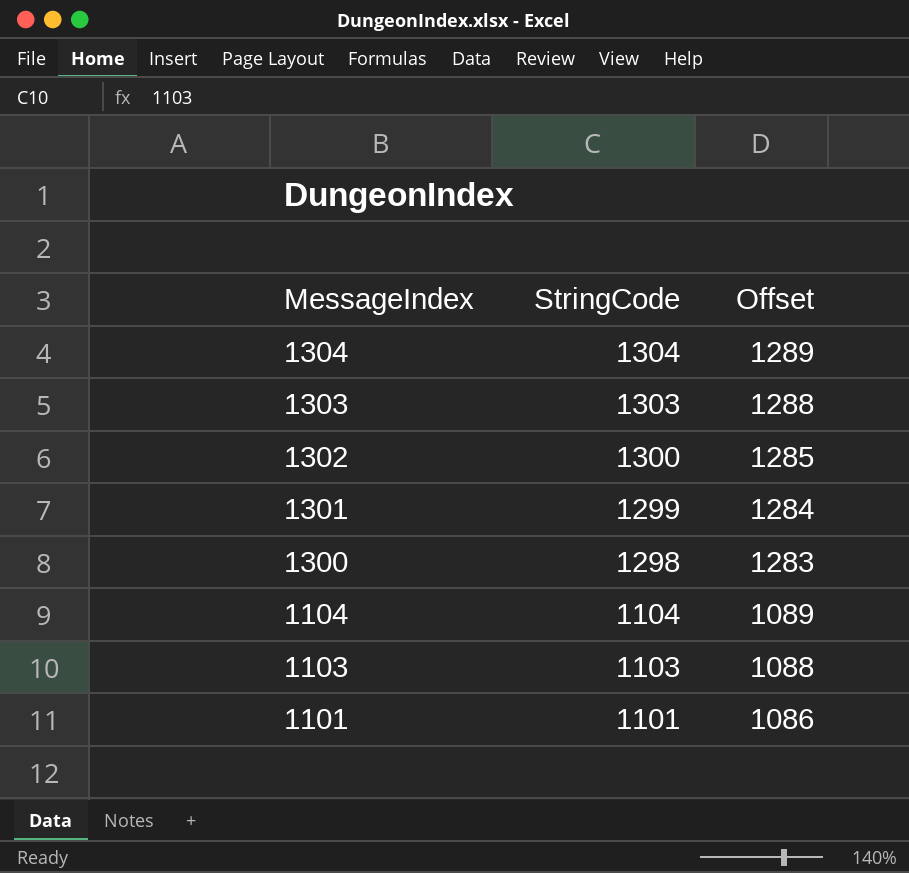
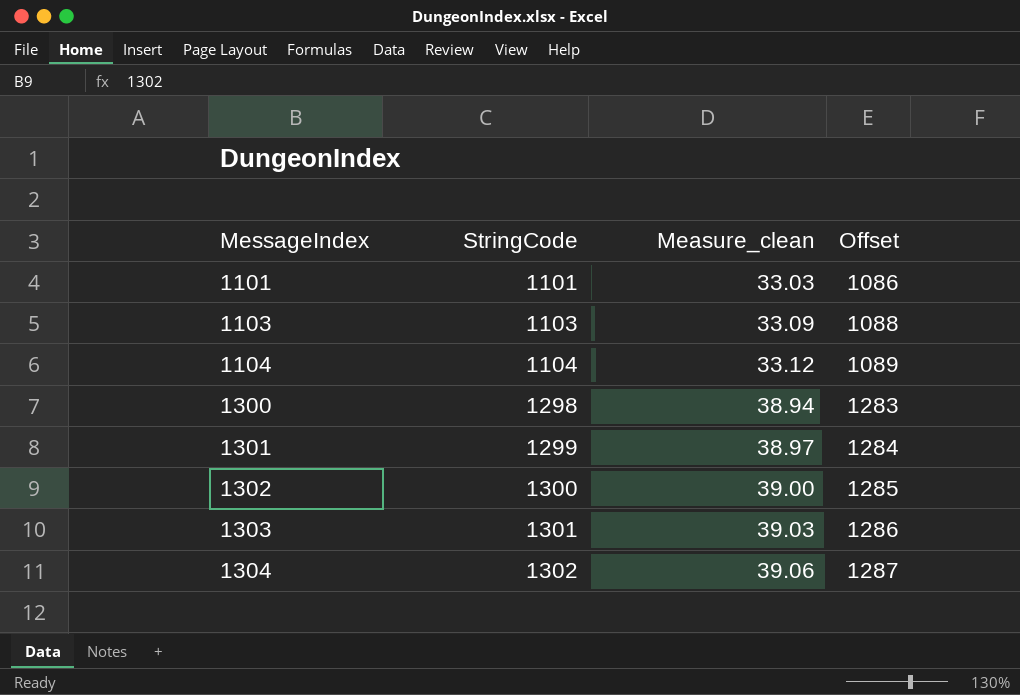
row order: MessageIndex descending -> MessageIndex ascending
column Measure_clean | formula: none -> [StringCode] * 0.03
1303 | StringCode: 1303 -> 1301
1303 | Offset: 1288 -> 1286
1304 | StringCode: 1304 -> 1302
1304 | Offset: 1289 -> 1287

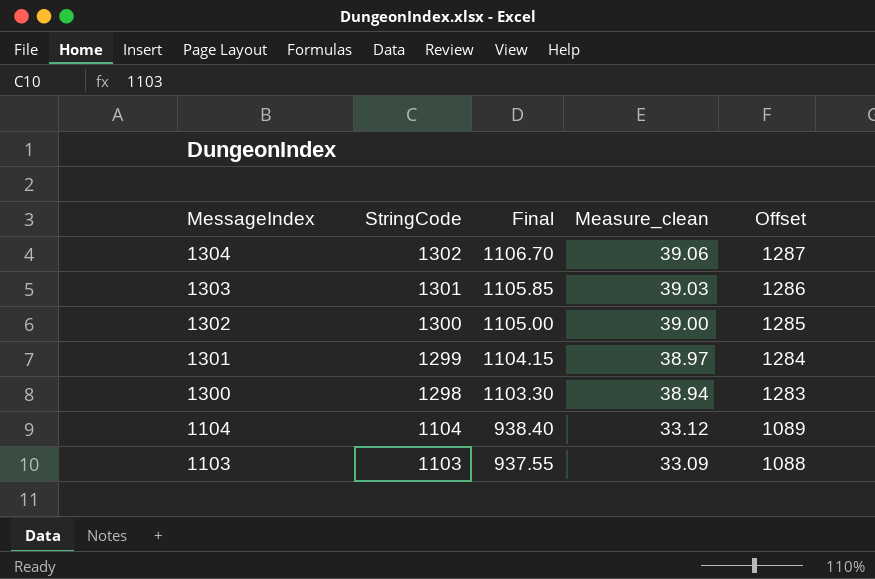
row order: MessageIndex ascending -> MessageIndex descending
column Final | formula: none -> [StringCode] * 0.85
row 1101: 1101 | 33.03 | 1086 -> none

